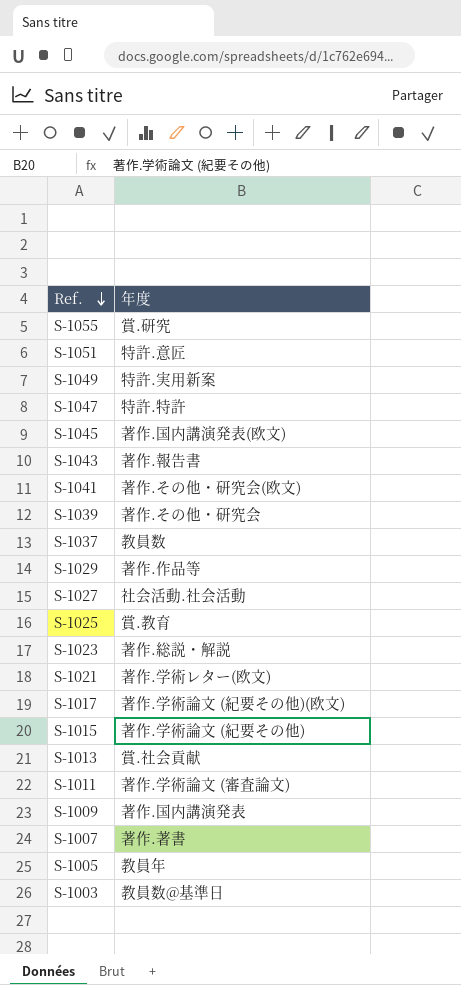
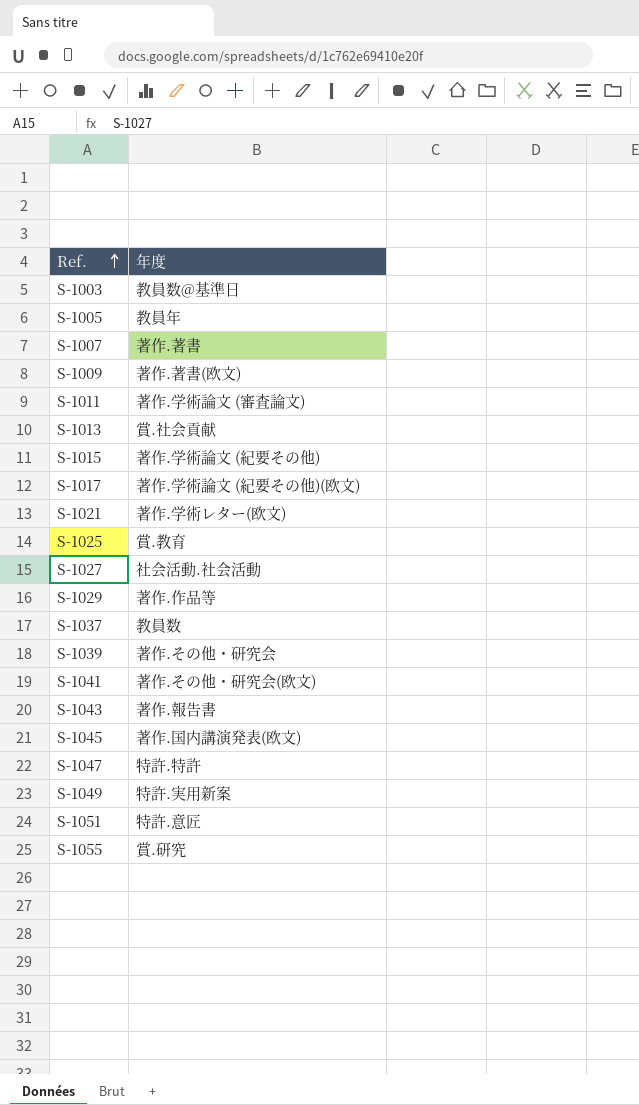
row order: Ref. descending -> Ref. ascending
row S-1023: 著作.総説・解説 -> none
S-1009 | 年度: 著作.国内講演発表 -> 著作.著書(欧文)

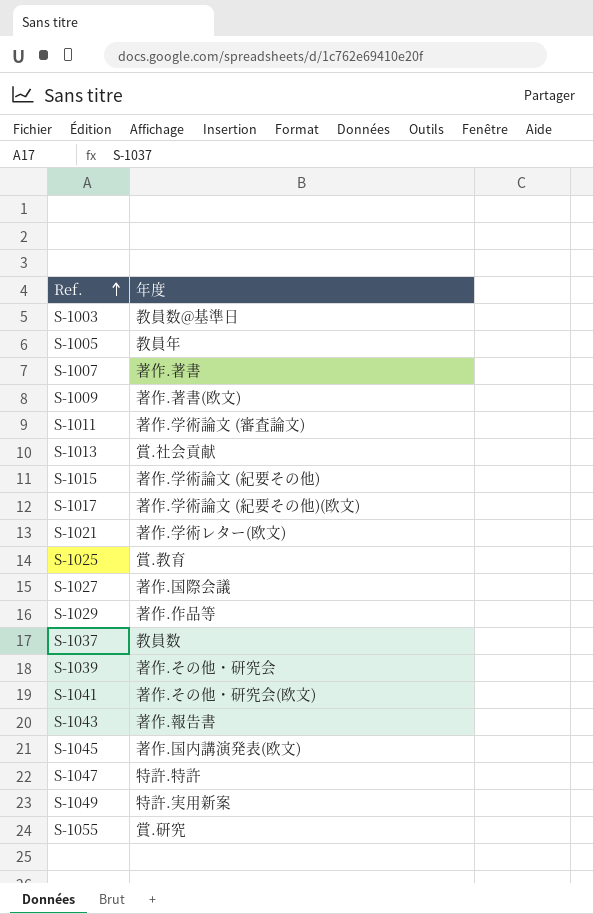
row S-1051: 特許.意匠 -> none
S-1027 | 年度: 社会活動.社会活動 -> 著作.国際会議

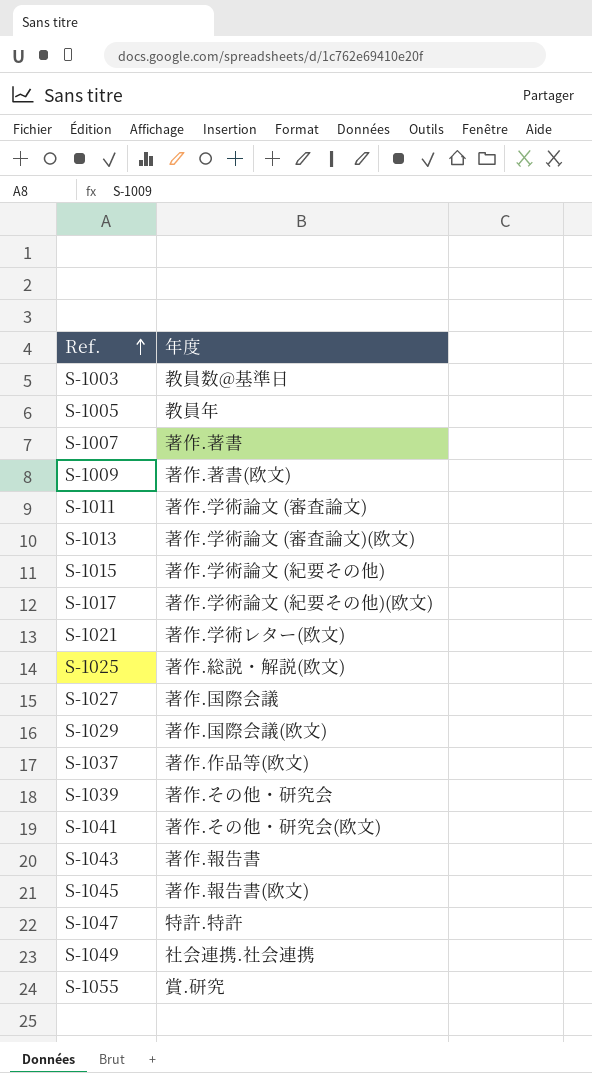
S-1013 | 年度: 賞.社会貢献 -> 著作.学術論文 (審査論文)(欧文)
S-1025 | 年度: 賞.教育 -> 著作.総説・解説(欧文)
S-1029 | 年度: 著作.作品等 -> 著作.国際会議(欧文)
S-1037 | 年度: 教員数 -> 著作.作品等(欧文)
S-1045 | 年度: 著作.国内講演発表(欧文) -> 著作.報告書(欧文)
S-1049 | 年度: 特許.実用新案 -> 社会連携.社会連携

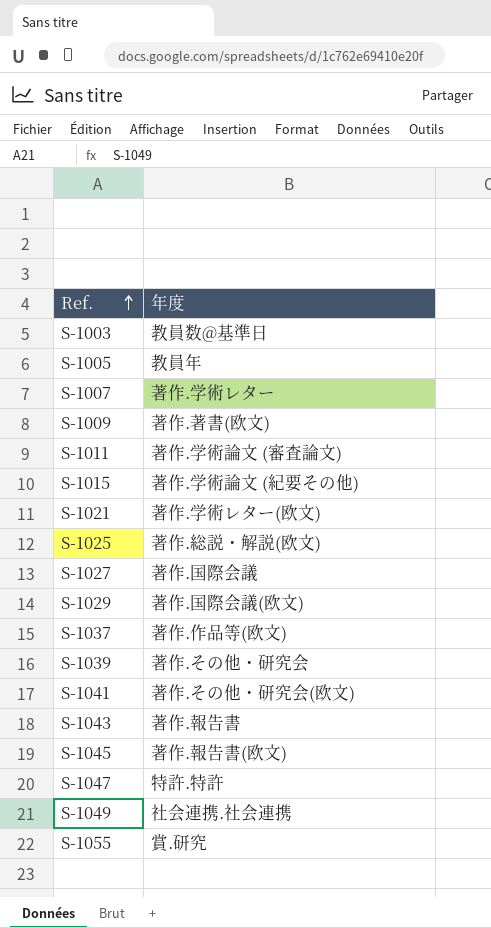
row S-1013: 著作.学術論文 (審査論文)(欧文) -> none
row S-1017: 著作.学術論文 (紀要その他)(欧文) -> none
S-1007 | 年度: 著作.著書 -> 著作.学術レター

